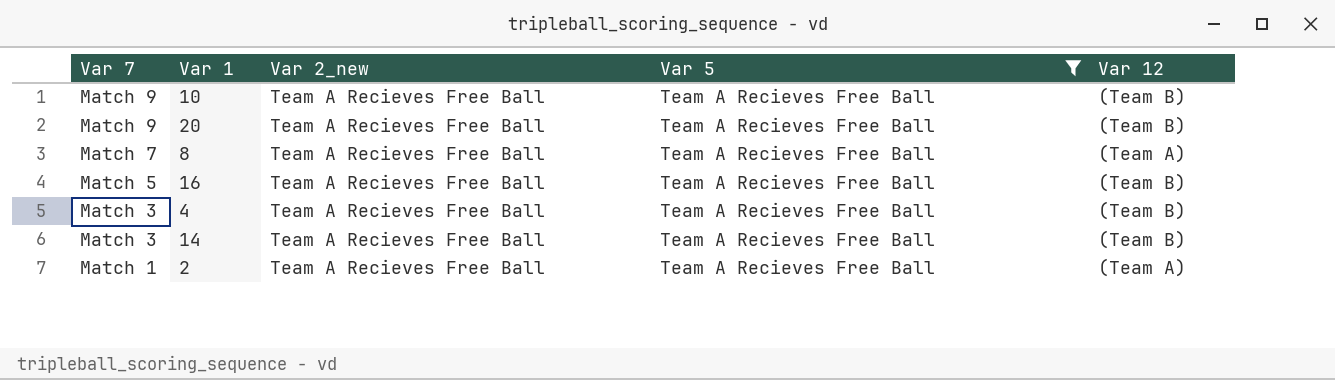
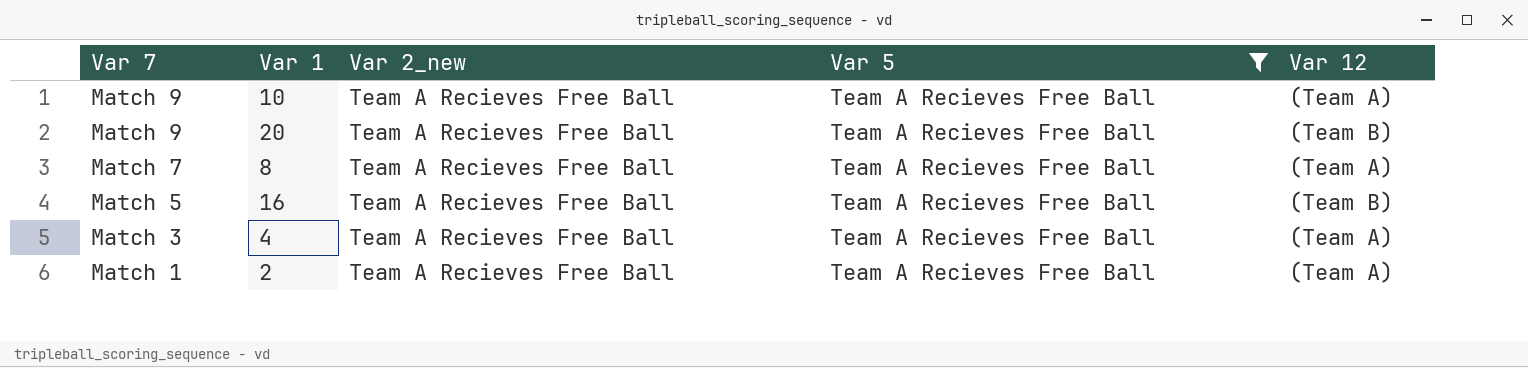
row 14: Match 3 | Team A Recieves Free Ball | Team A Recieves Free Ball | (Team B) -> none
10 | Var 12: (Team B) -> (Team A)
4 | Var 12: (Team B) -> (Team A)

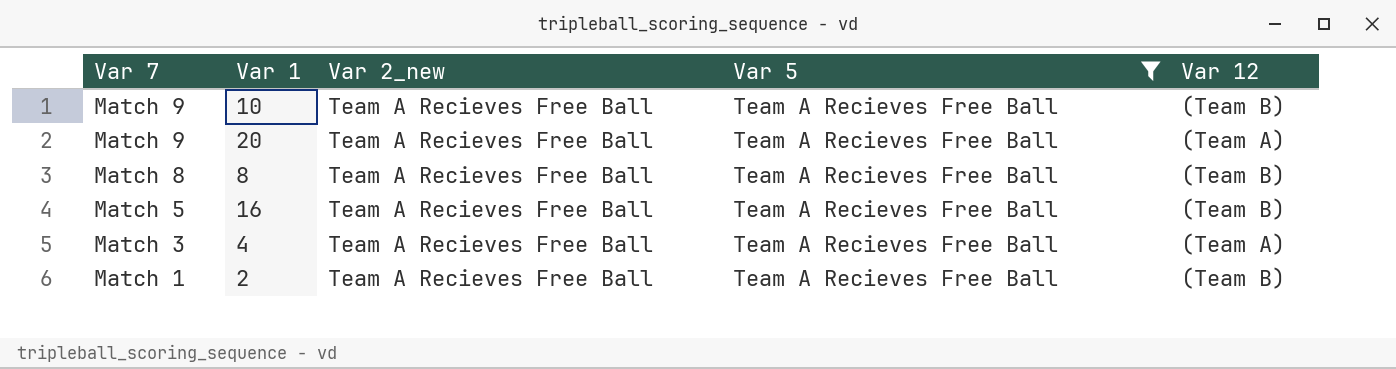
10 | Var 12: (Team A) -> (Team B)
20 | Var 12: (Team B) -> (Team A)
8 | Var 7: Match 7 -> Match 8
8 | Var 12: (Team A) -> (Team B)
2 | Var 12: (Team A) -> (Team B)

